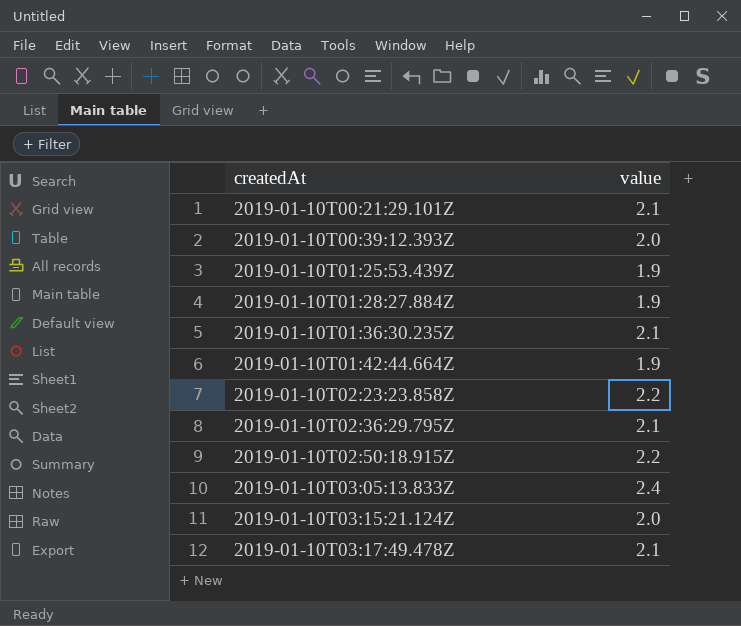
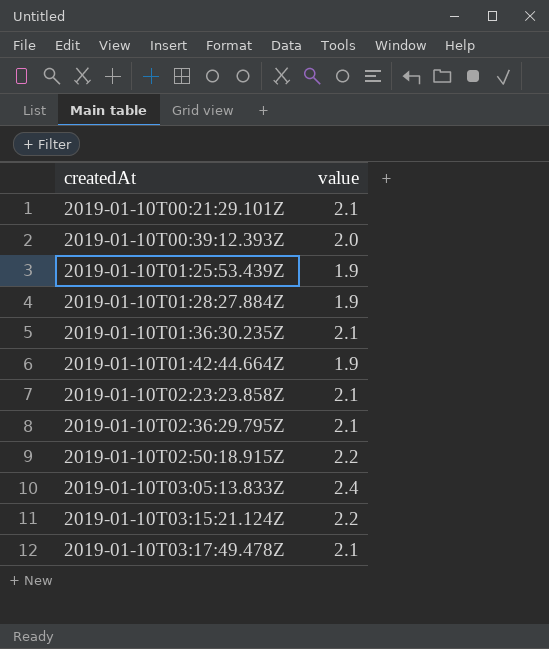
2019-01-10T02:23:23.858Z | value: 2.2 -> 2.1
2019-01-10T03:15:21.124Z | value: 2.0 -> 2.2

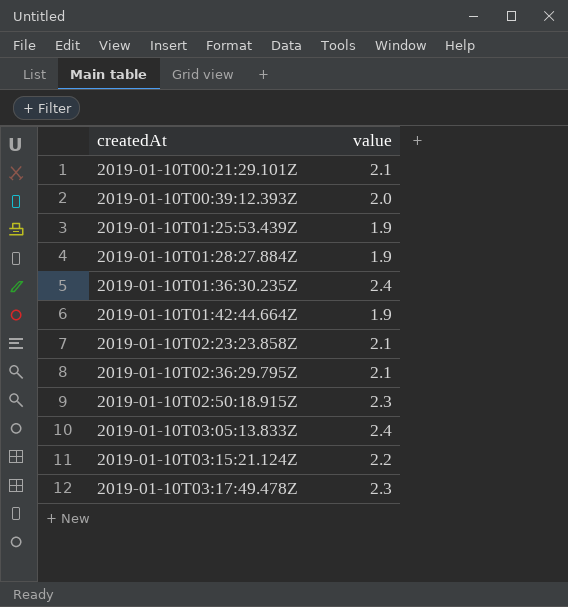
2019-01-10T01:36:30.235Z | value: 2.1 -> 2.4
2019-01-10T02:50:18.915Z | value: 2.2 -> 2.3
2019-01-10T03:17:49.478Z | value: 2.1 -> 2.3

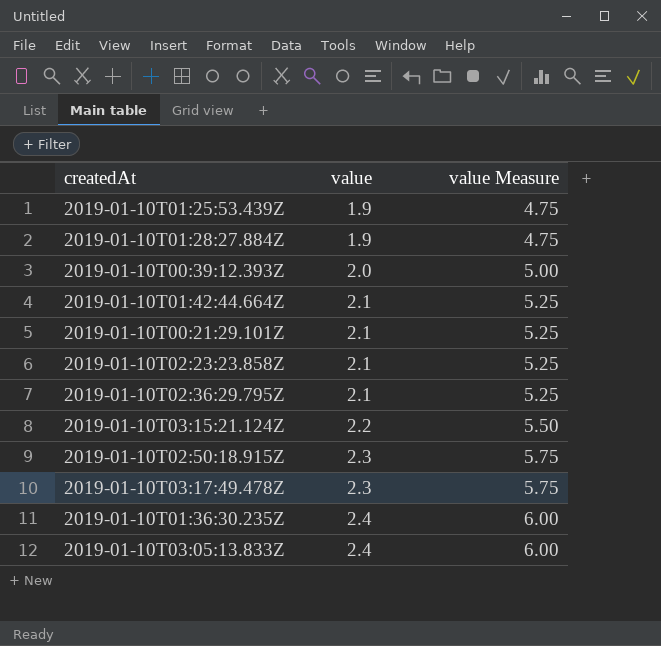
row order: createdAt ascending -> value ascending
column value Measure | formula: none -> [value] * 2.5
2019-01-10T01:42:44.664Z | value: 1.9 -> 2.1

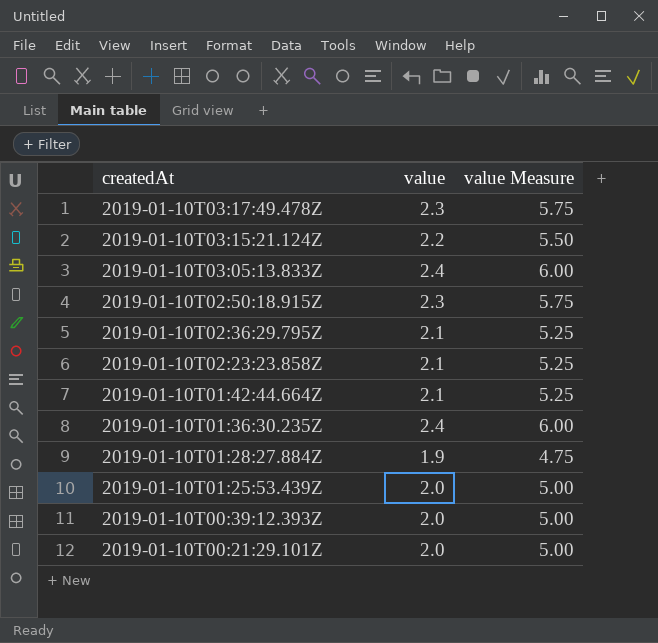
row order: value ascending -> createdAt descending
2019-01-10T01:25:53.439Z | value: 1.9 -> 2.0
2019-01-10T01:25:53.439Z | value Measure: 4.75 -> 5.00
2019-01-10T00:21:29.101Z | value: 2.1 -> 2.0
2019-01-10T00:21:29.101Z | value Measure: 5.25 -> 5.00

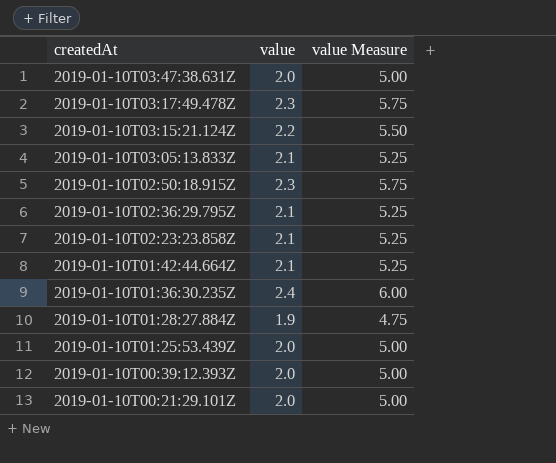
row 2019-01-10T03:47:38.631Z: none -> 2.0 | 5.00
2019-01-10T03:05:13.833Z | value: 2.4 -> 2.1
2019-01-10T03:05:13.833Z | value Measure: 6.00 -> 5.25

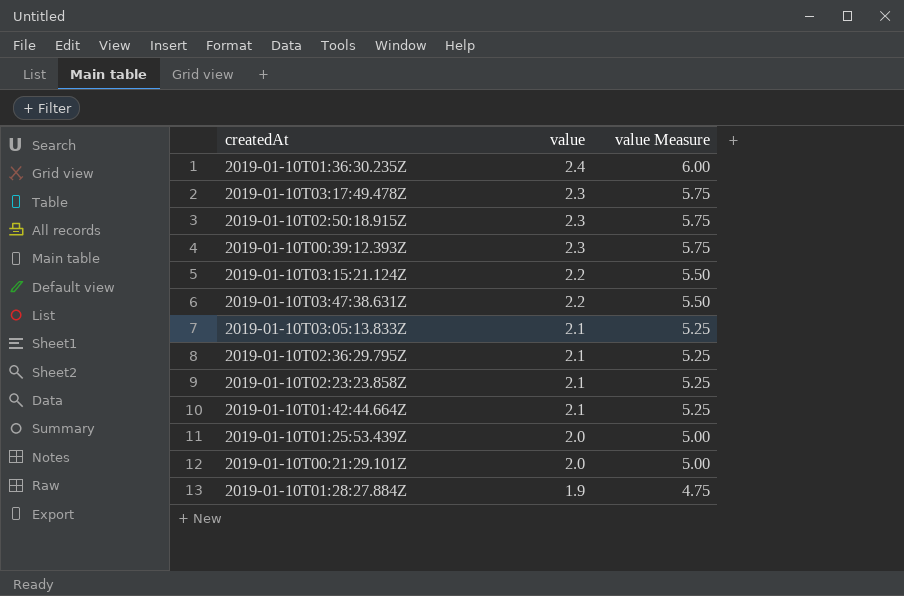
row order: createdAt descending -> value descending
2019-01-10T00:39:12.393Z | value: 2.0 -> 2.3
2019-01-10T00:39:12.393Z | value Measure: 5.00 -> 5.75
2019-01-10T03:47:38.631Z | value: 2.0 -> 2.2
2019-01-10T03:47:38.631Z | value Measure: 5.00 -> 5.50

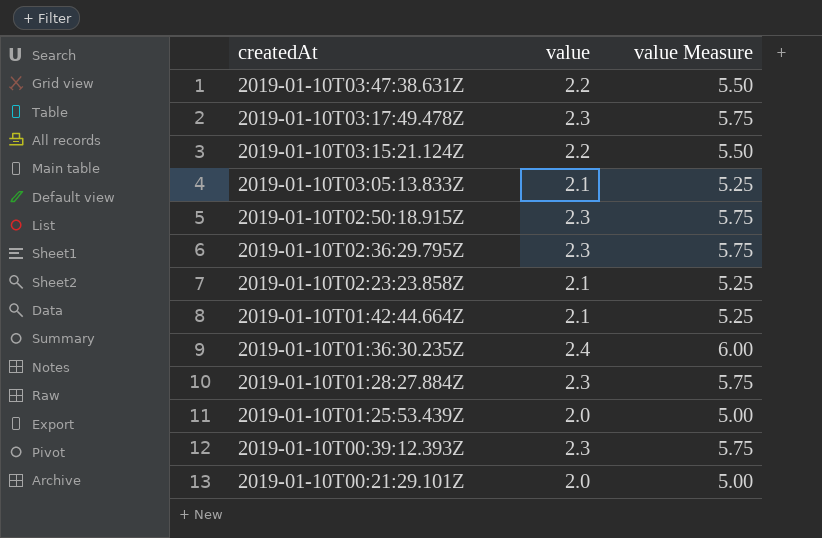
row order: value descending -> createdAt descending
2019-01-10T02:36:29.795Z | value: 2.1 -> 2.3
2019-01-10T02:36:29.795Z | value Measure: 5.25 -> 5.75
2019-01-10T01:28:27.884Z | value: 1.9 -> 2.3
2019-01-10T01:28:27.884Z | value Measure: 4.75 -> 5.75

